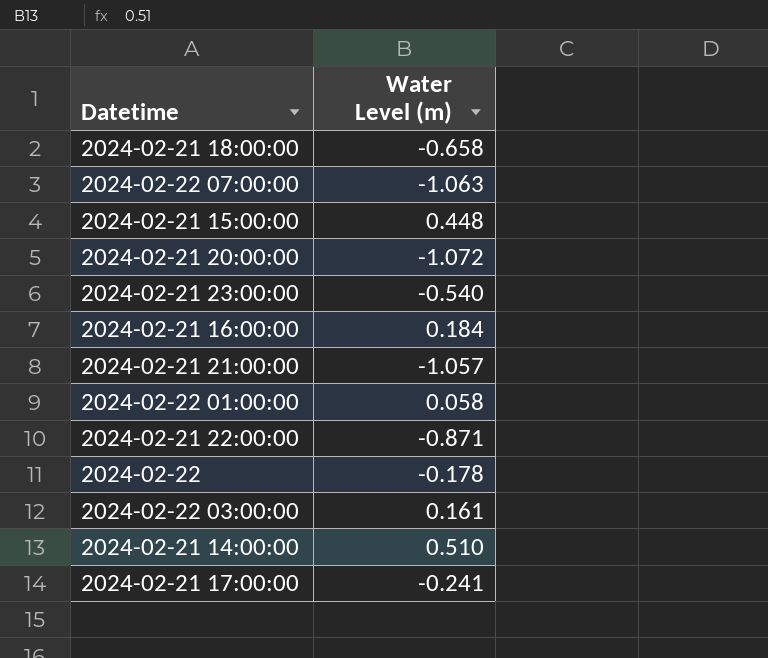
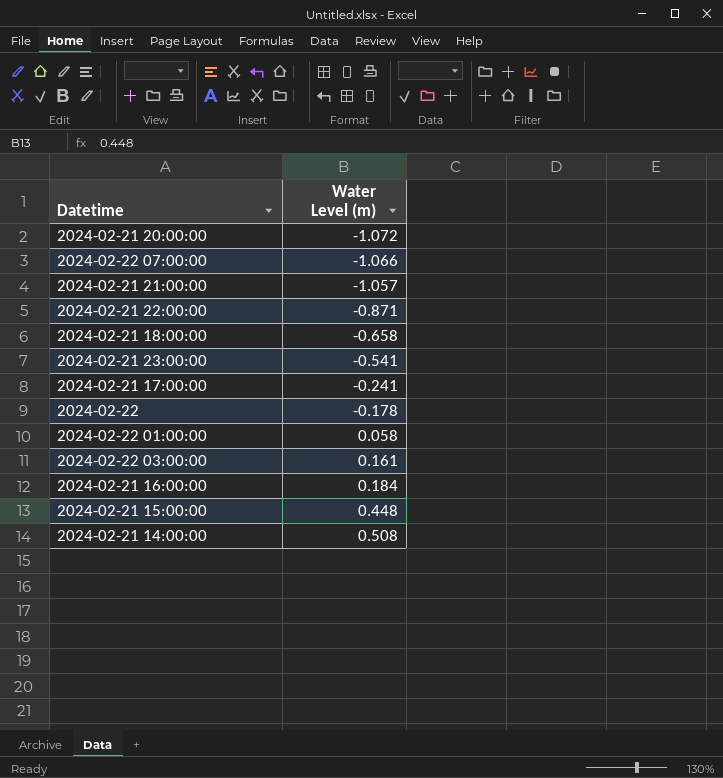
row order: none -> Water Level (m) ascending
2024-02-22 07:00:00 | Water Level (m): -1.063 -> -1.066
2024-02-21 23:00:00 | Water Level (m): -0.540 -> -0.541
2024-02-21 14:00:00 | Water Level (m): 0.510 -> 0.508

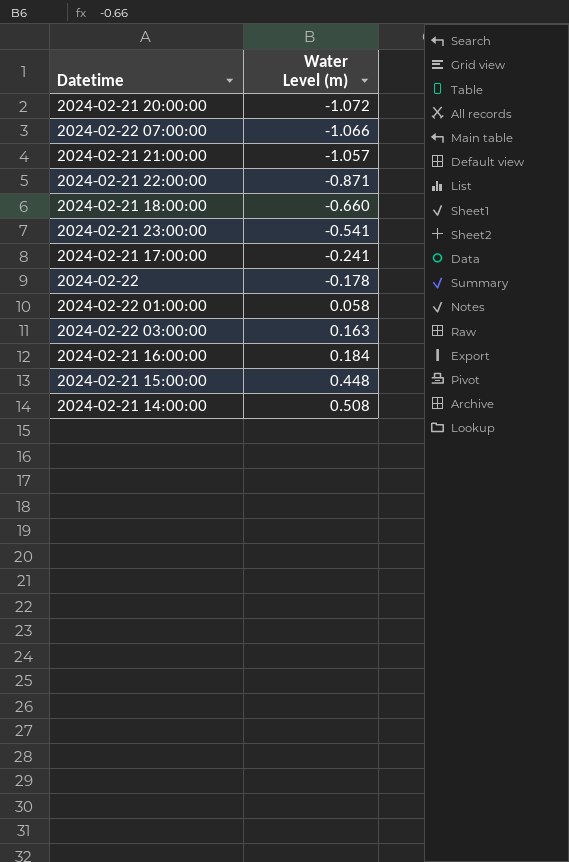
2024-02-21 18:00:00 | Water Level (m): -0.658 -> -0.660
2024-02-22 03:00:00 | Water Level (m): 0.161 -> 0.163

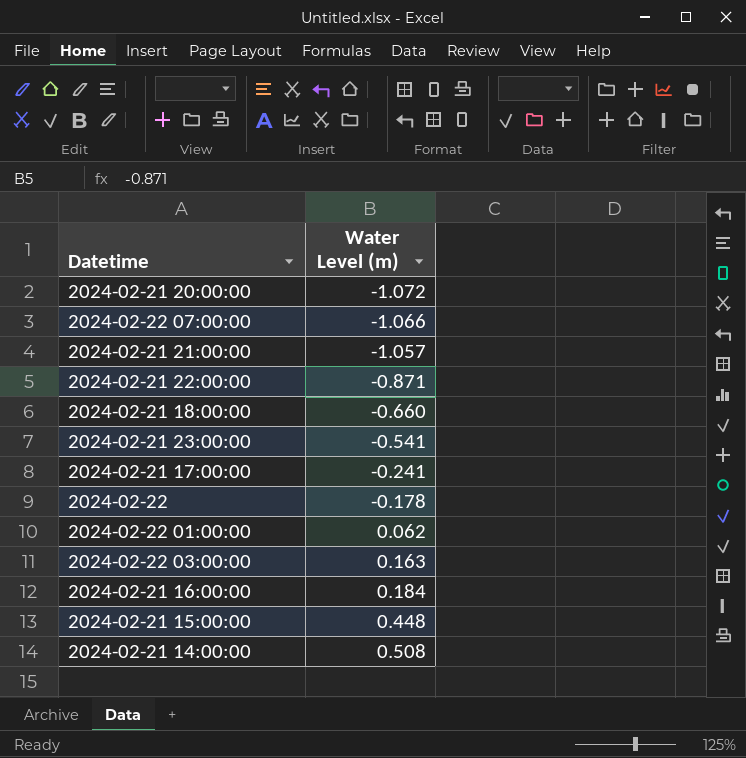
2024-02-22 01:00:00 | Water Level (m): 0.058 -> 0.062

